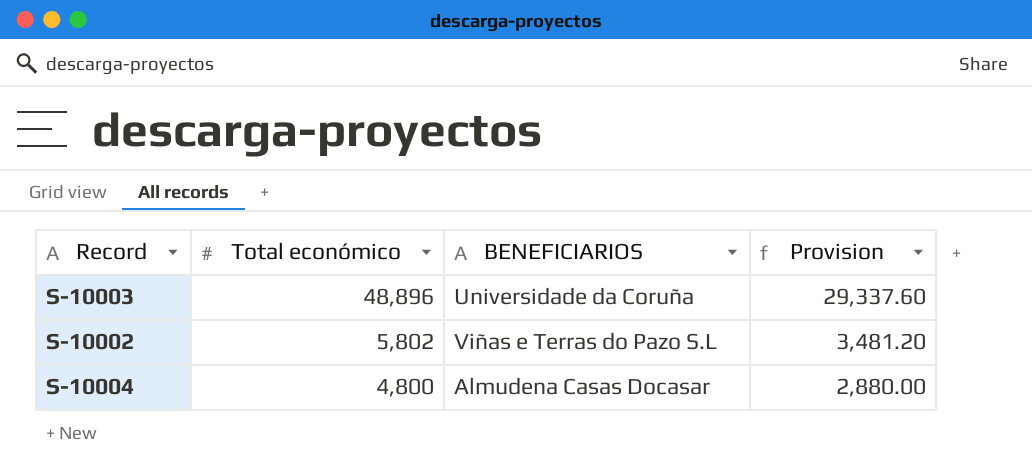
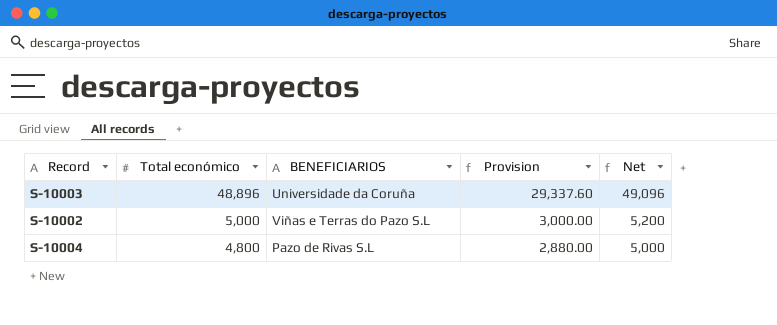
column Net | formula: none -> [Total económico] + 200
S-10002 | Total económico: 5,802 -> 5,000
S-10002 | Provision: 3,481.20 -> 3,000.00
S-10004 | BENEFICIARIOS: Almudena Casas Docasar -> Pazo de Rivas S.L

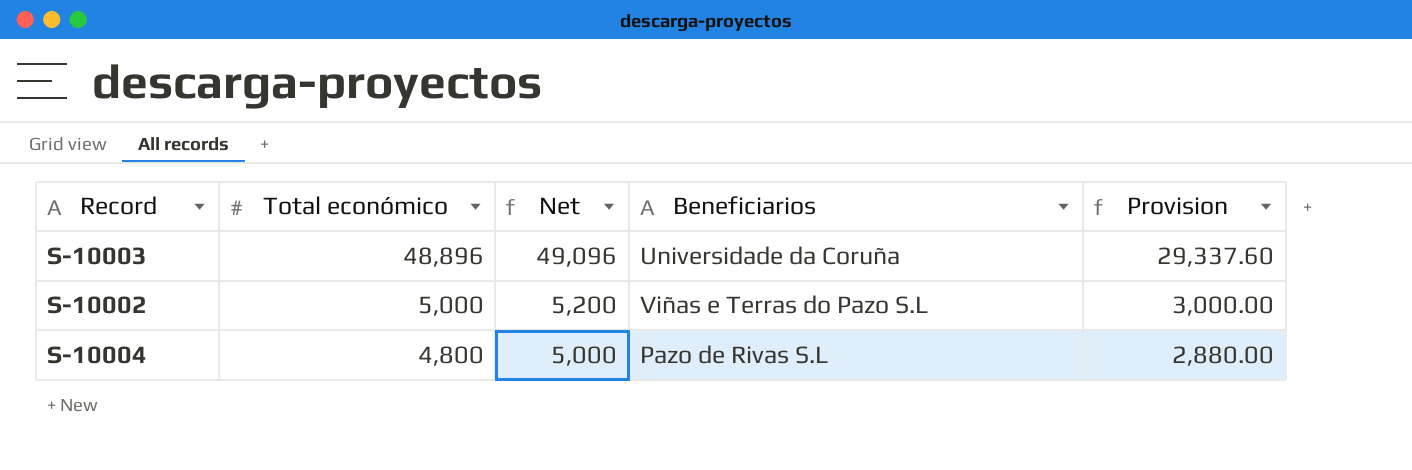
column Net | position: 5 -> 3
column name: BENEFICIARIOS -> Beneficiarios

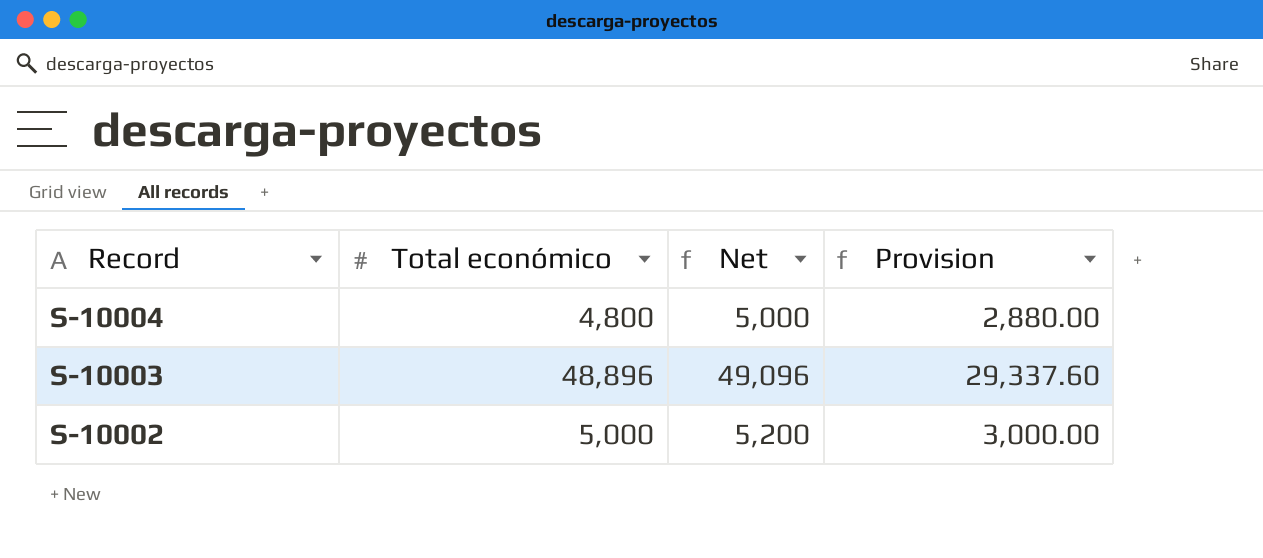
row order: Total económico descending -> Record descending
column Beneficiarios | position: 4 -> none

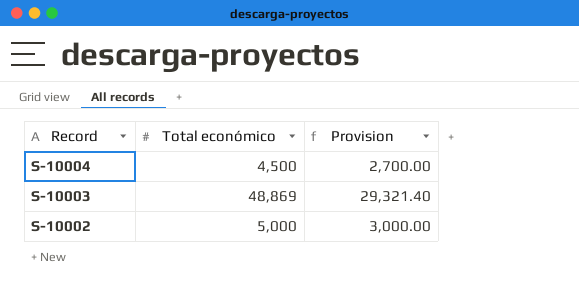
column Net | formula: [Total económico] + 200 -> none
S-10004 | Total económico: 4,800 -> 4,500
S-10004 | Provision: 2,880.00 -> 2,700.00
S-10003 | Total económico: 48,896 -> 48,869
S-10003 | Provision: 29,337.60 -> 29,321.40

